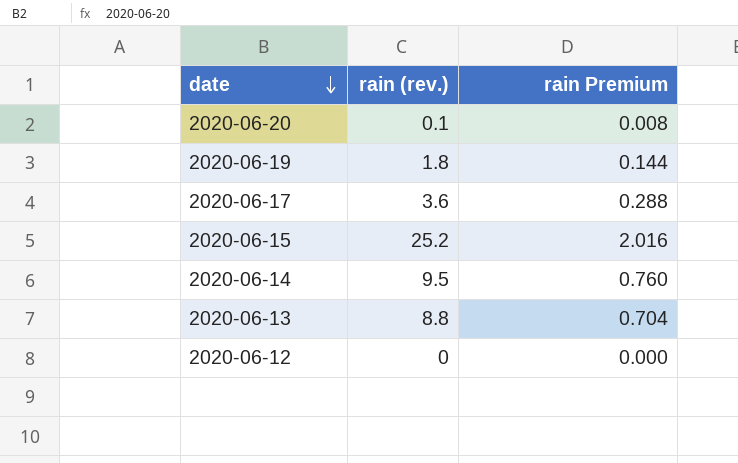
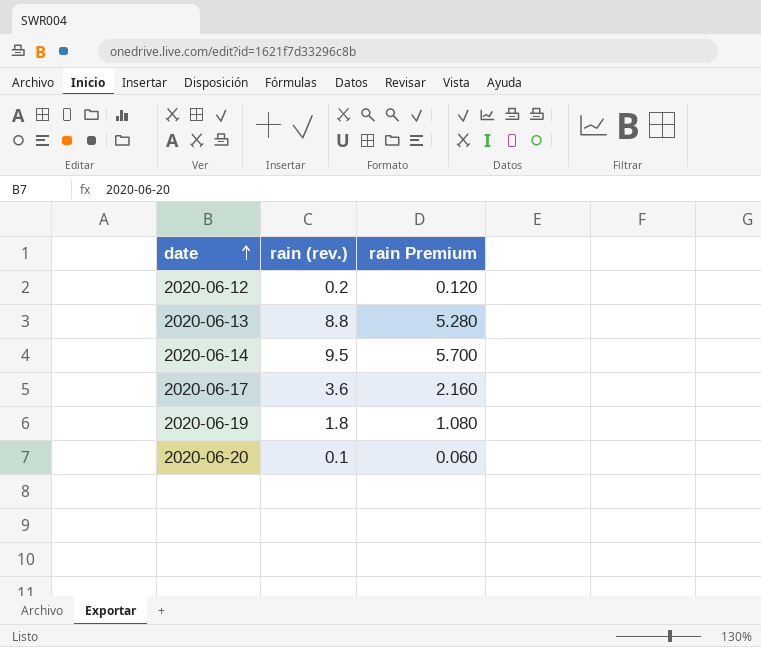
row order: date descending -> date ascending
column rain Premium | formula: [rain (rev.)] * 0.08 -> [rain (rev.)] * 0.6
row 2020-06-15: 25.2 | 2.016 -> none
2020-06-12 | rain (rev.): 0 -> 0.2

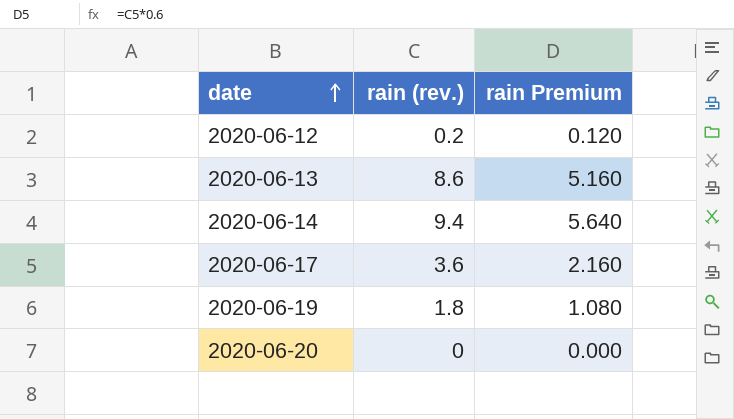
2020-06-13 | rain (rev.): 8.8 -> 8.6
2020-06-13 | rain Premium: 5.280 -> 5.160
2020-06-14 | rain (rev.): 9.5 -> 9.4
2020-06-14 | rain Premium: 5.700 -> 5.640
2020-06-20 | rain (rev.): 0.1 -> 0
2020-06-20 | rain Premium: 0.060 -> 0.000

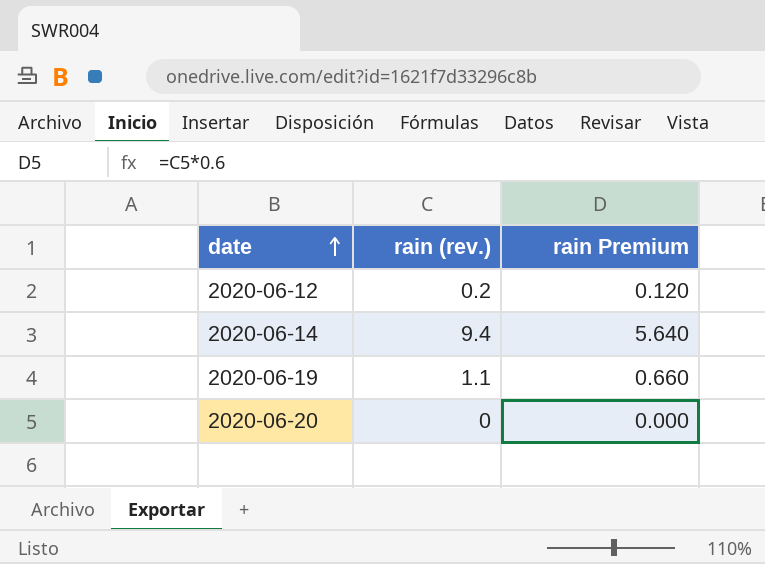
row 2020-06-13: 8.6 | 5.160 -> none
row 2020-06-17: 3.6 | 2.160 -> none
2020-06-19 | rain (rev.): 1.8 -> 1.1
2020-06-19 | rain Premium: 1.080 -> 0.660

